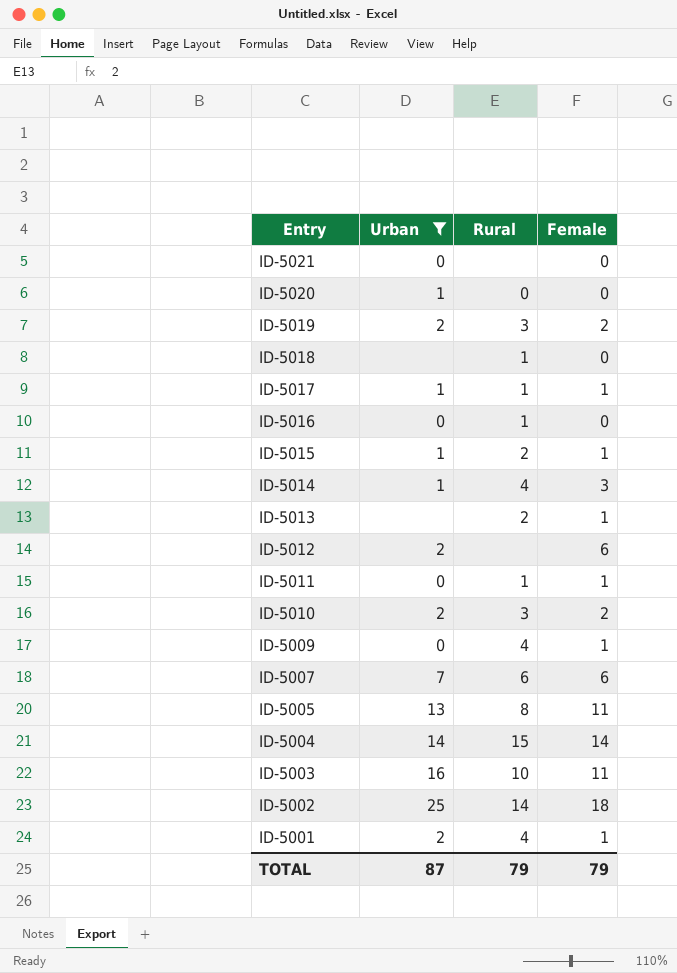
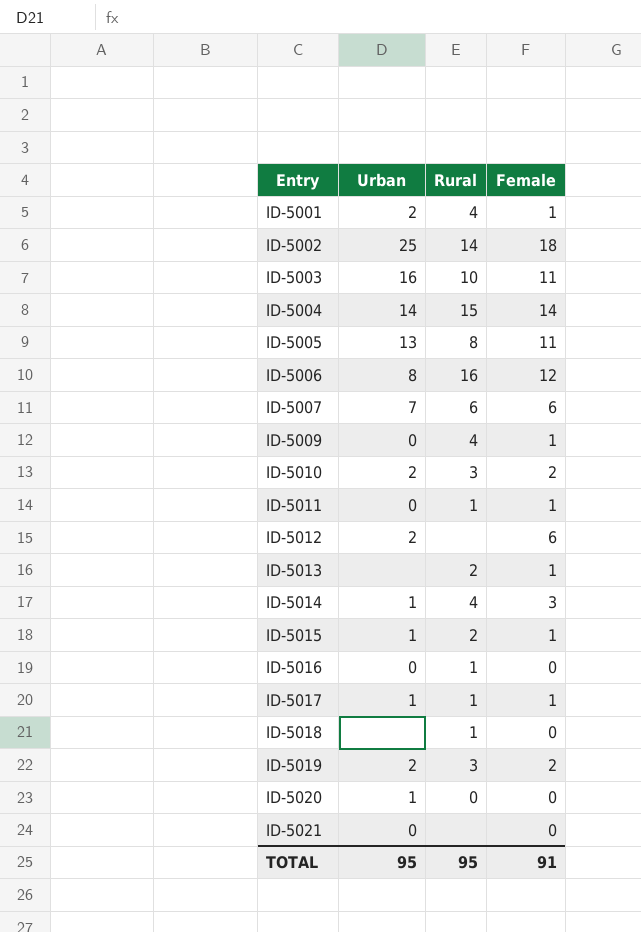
filter: Urban != 8 -> none
row order: Entry descending -> Entry ascending
TOTAL | Urban: 87 -> 95
TOTAL | Rural: 79 -> 95
TOTAL | Female: 79 -> 91

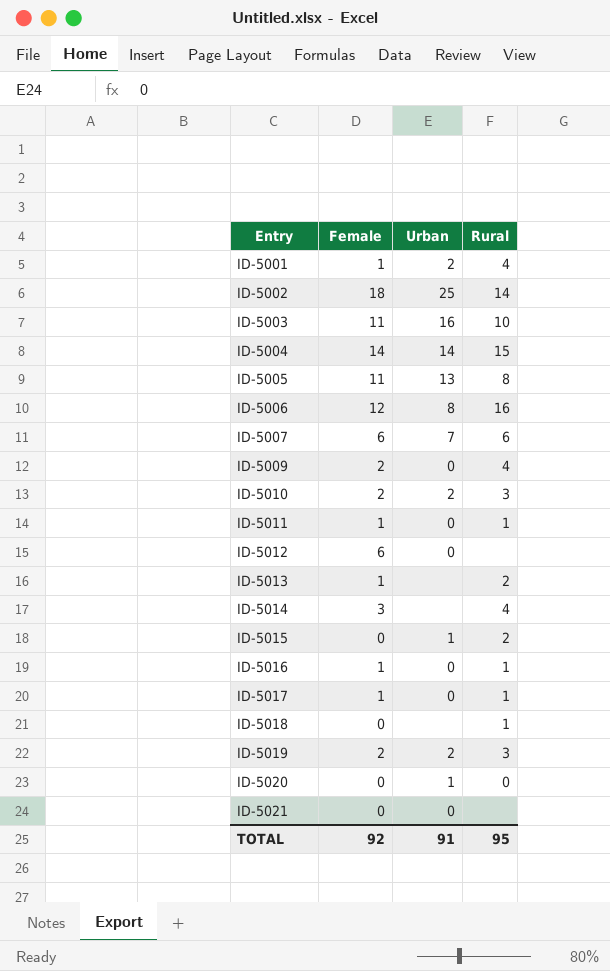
column Female | position: 4 -> 2
ID-5009 | Female: 1 -> 2
ID-5012 | Urban: 2 -> 0
ID-5014 | Urban: 1 -> none
ID-5015 | Female: 1 -> 0
ID-5016 | Female: 0 -> 1
ID-5017 | Urban: 1 -> 0
TOTAL | Female: 91 -> 92
TOTAL | Urban: 95 -> 91

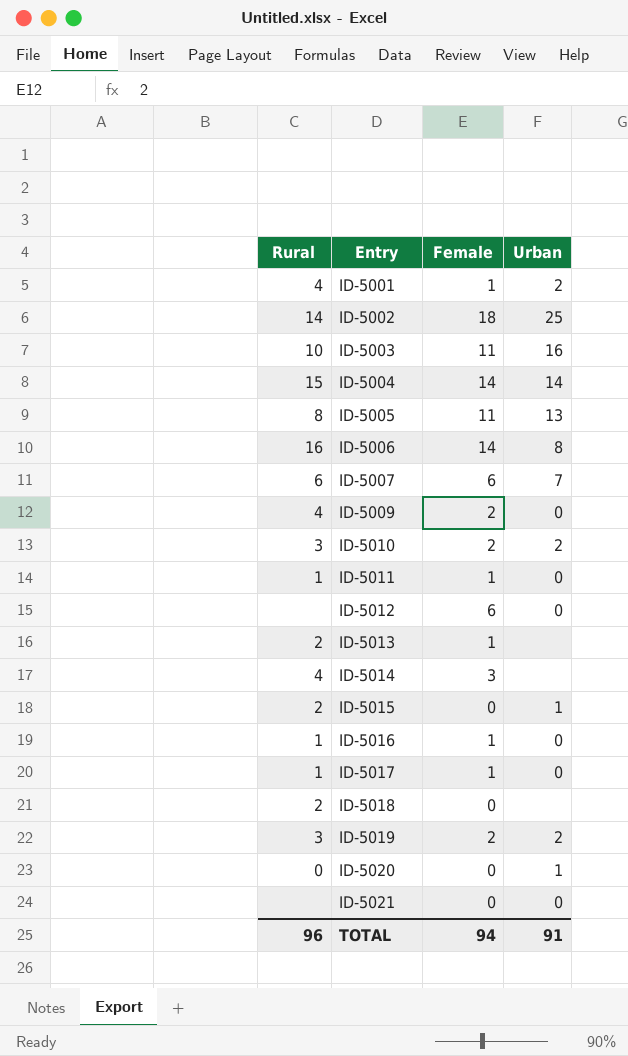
column Rural | position: 4 -> 1
ID-5006 | Female: 12 -> 14
ID-5018 | Rural: 1 -> 2
TOTAL | Rural: 95 -> 96
TOTAL | Female: 92 -> 94

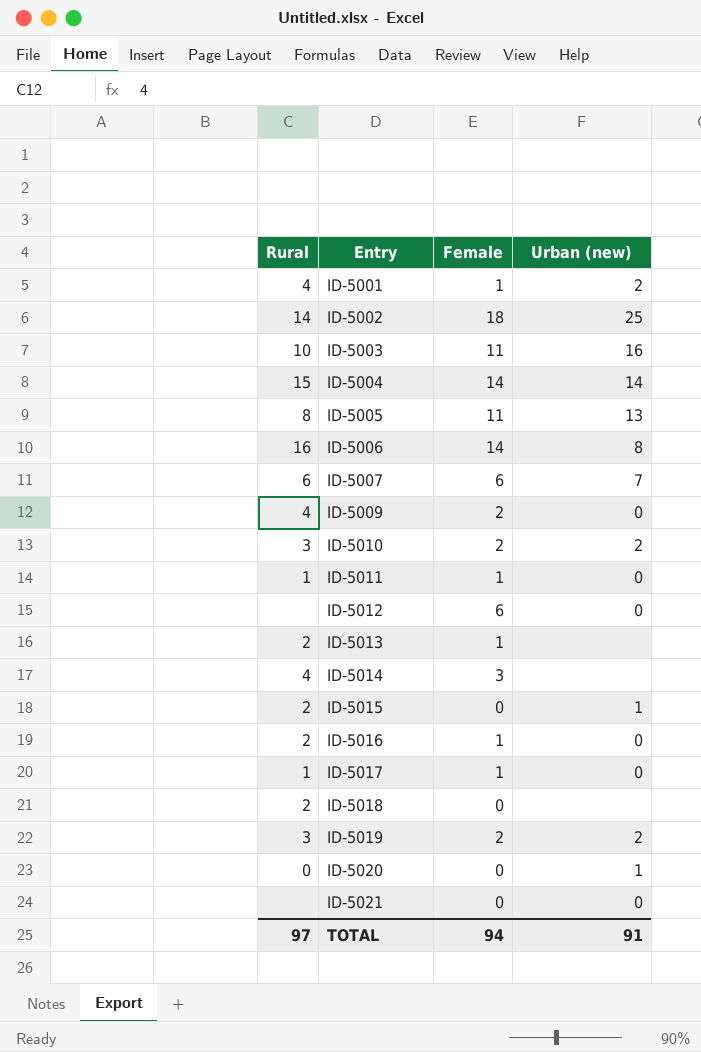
column name: Urban -> Urban (new)
ID-5016 | Rural: 1 -> 2
TOTAL | Rural: 96 -> 97

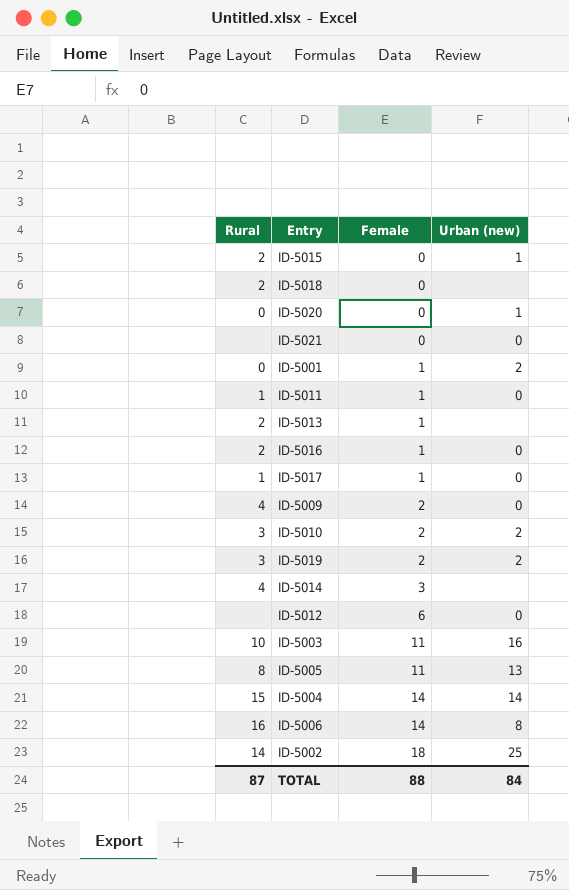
row order: Entry ascending -> Female ascending
row ID-5007: 6 | 6 | 7 -> none
ID-5001 | Rural: 4 -> 0
TOTAL | Rural: 97 -> 87
TOTAL | Female: 94 -> 88
TOTAL | Urban (new): 91 -> 84

